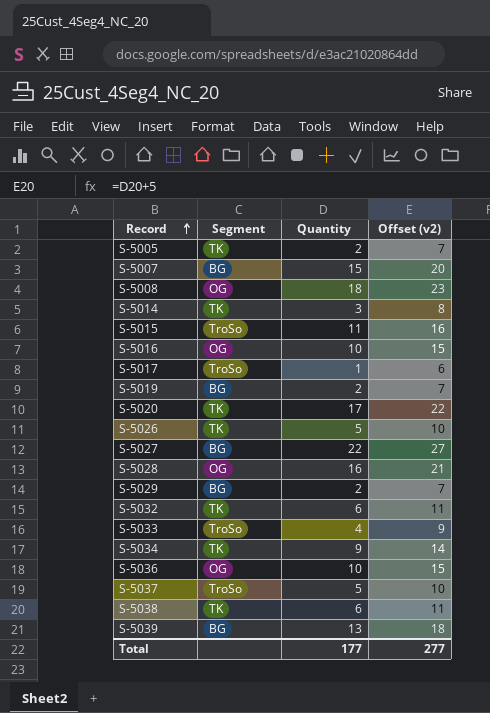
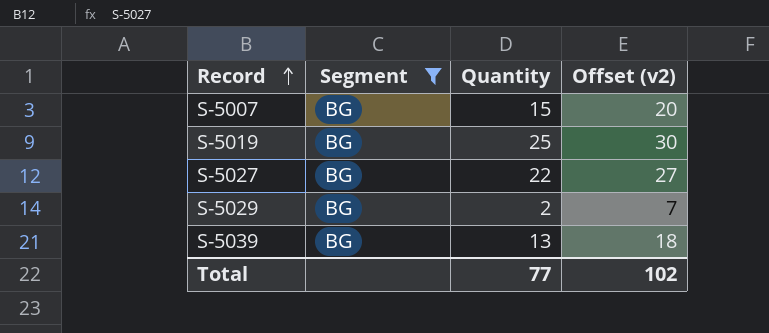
filter: none -> Segment = BG
S-5019 | Quantity: 2 -> 25
S-5019 | Offset (v2): 7 -> 30
Total | Quantity: 177 -> 77
Total | Offset (v2): 277 -> 102

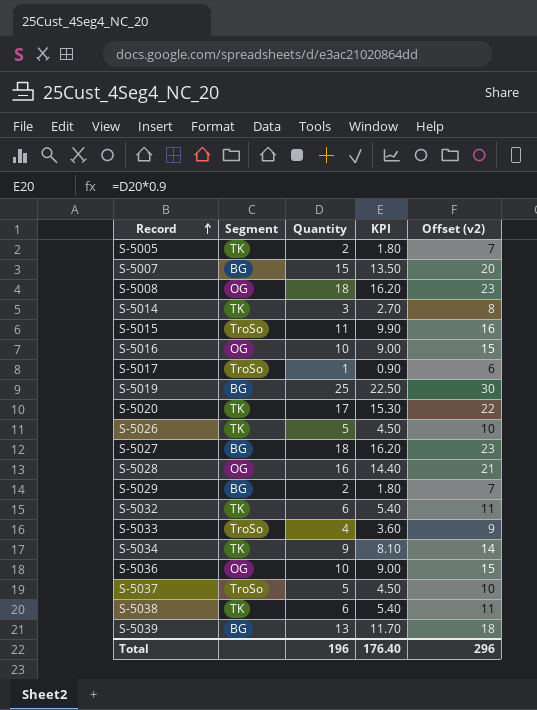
filter: Segment = BG -> none
column KPI | formula: none -> [Quantity] * 0.9
S-5027 | Quantity: 22 -> 18
S-5027 | Offset (v2): 27 -> 23
Total | Quantity: 77 -> 196
Total | Offset (v2): 102 -> 296

